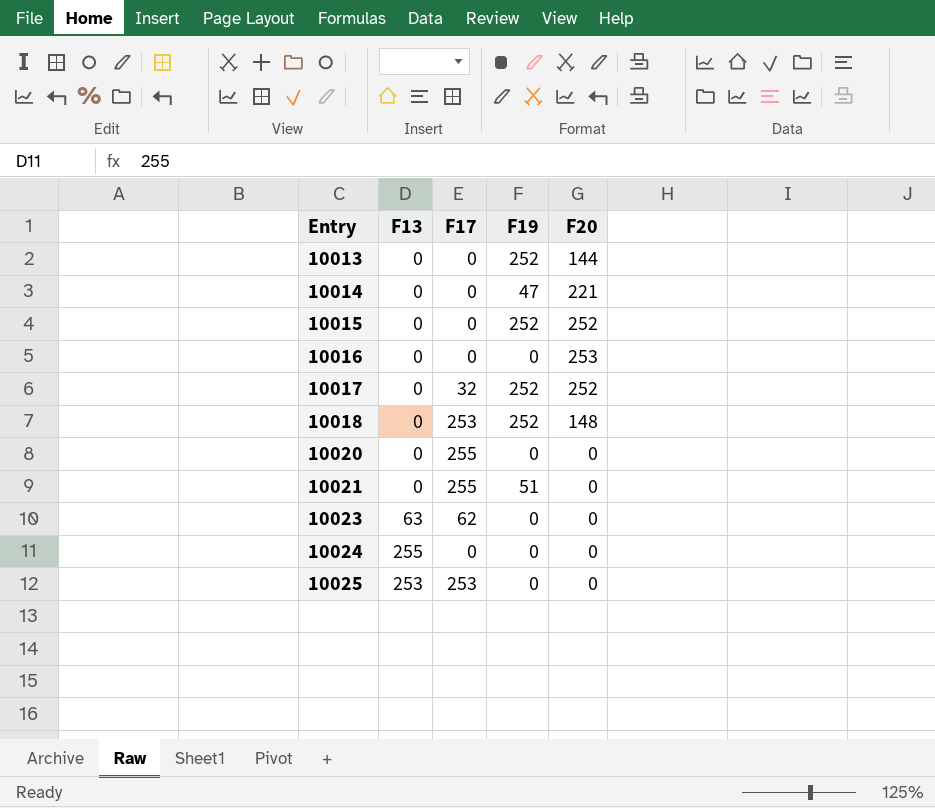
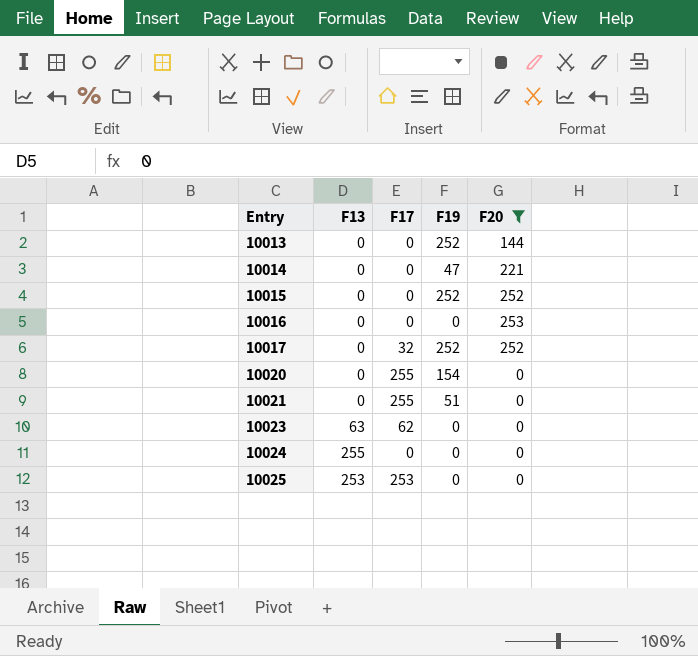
filter: none -> F20 != 148
10020 | F19: 0 -> 154

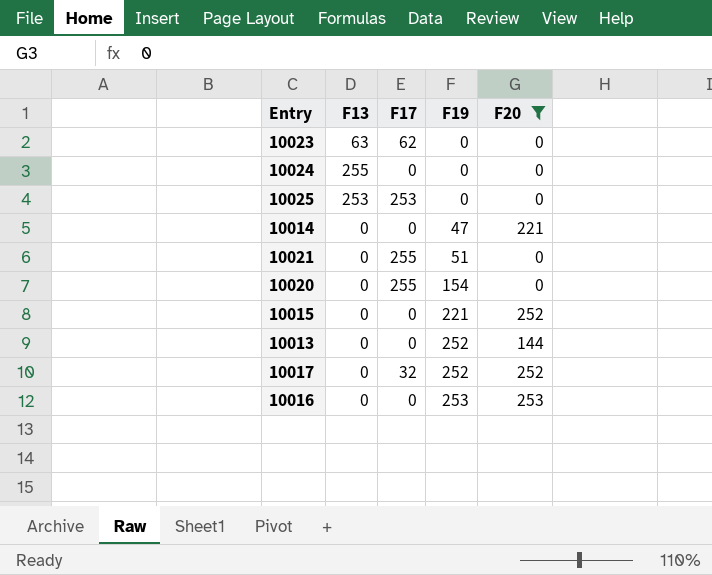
row order: Entry ascending -> F19 ascending
10015 | F19: 252 -> 221
10016 | F19: 0 -> 253

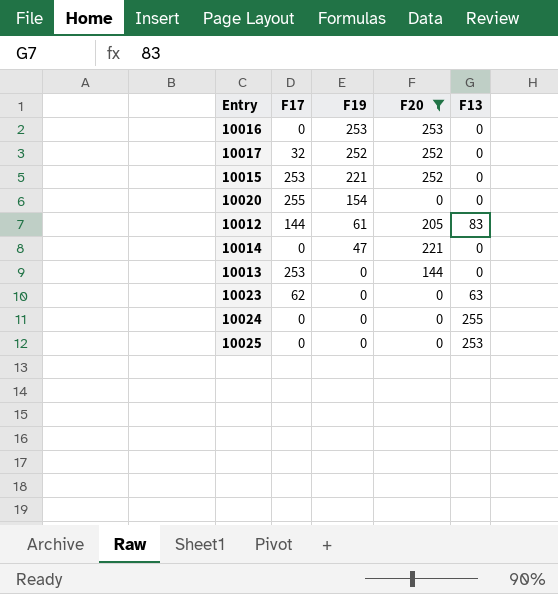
row order: F19 ascending -> F19 descending
column F13 | position: 2 -> 5
row 10021: 0 | 255 | 51 | 0 -> none
10015 | F17: 0 -> 253
row 10012: none -> 144 | 61 | 205 | 83
10013 | F17: 0 -> 253
10013 | F19: 252 -> 0
10025 | F17: 253 -> 0

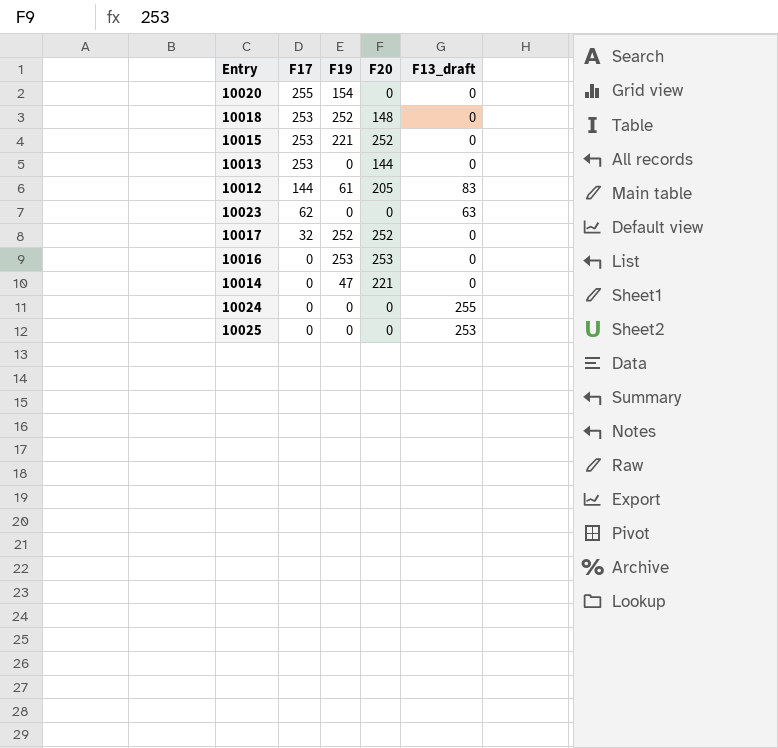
filter: F20 != 148 -> none
row order: F19 descending -> F17 descending
column name: F13 -> F13_draft

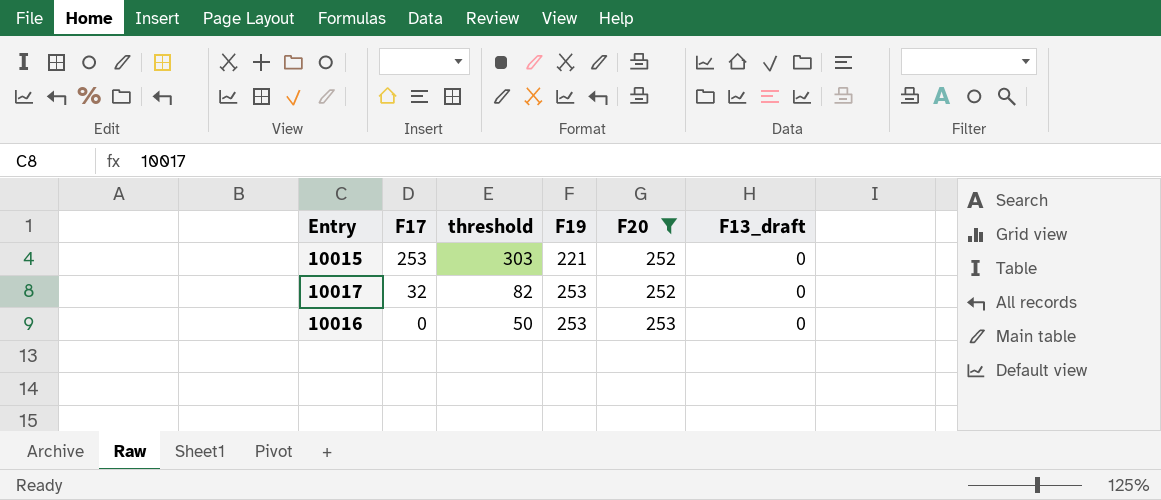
filter: none -> F20 >= 252
column threshold | formula: none -> [F17] + 50
10017 | F19: 252 -> 253

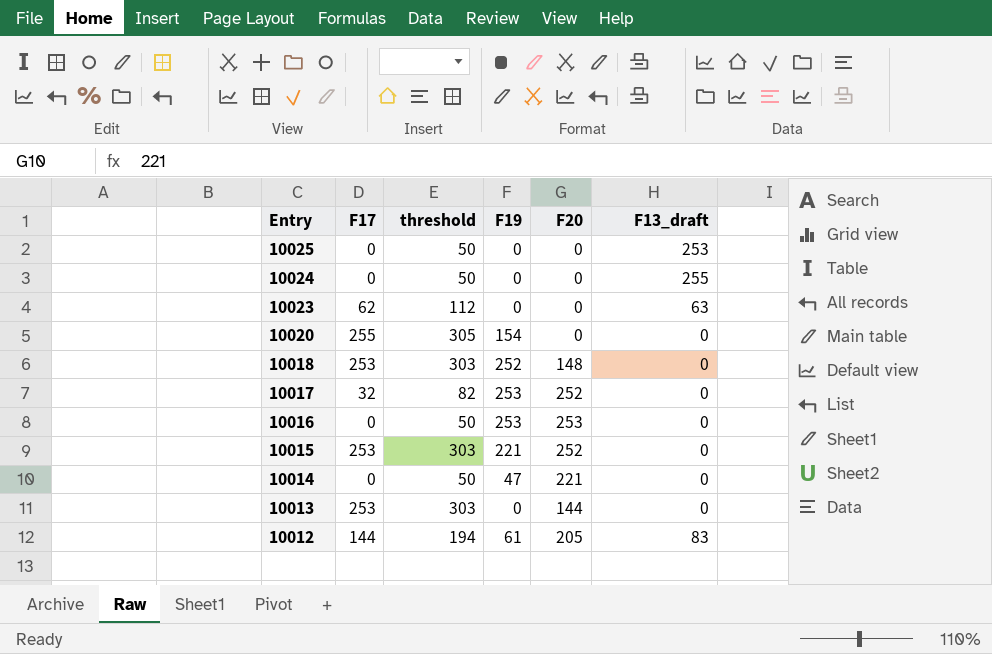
filter: F20 >= 252 -> none
row order: F17 descending -> Entry descending

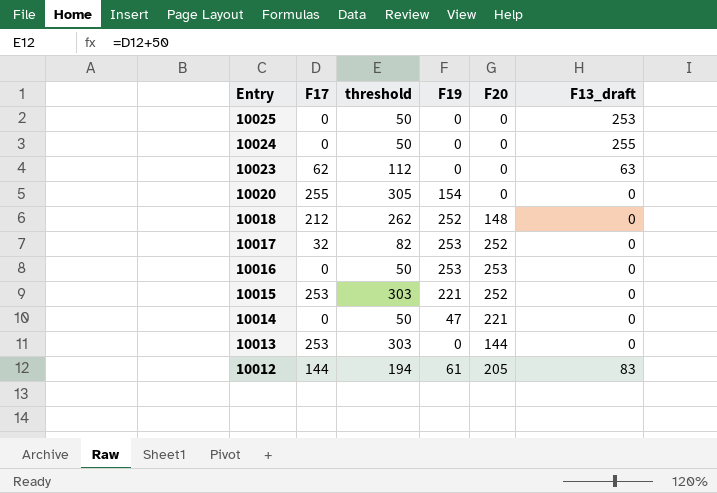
10018 | F17: 253 -> 212
10018 | threshold: 303 -> 262

